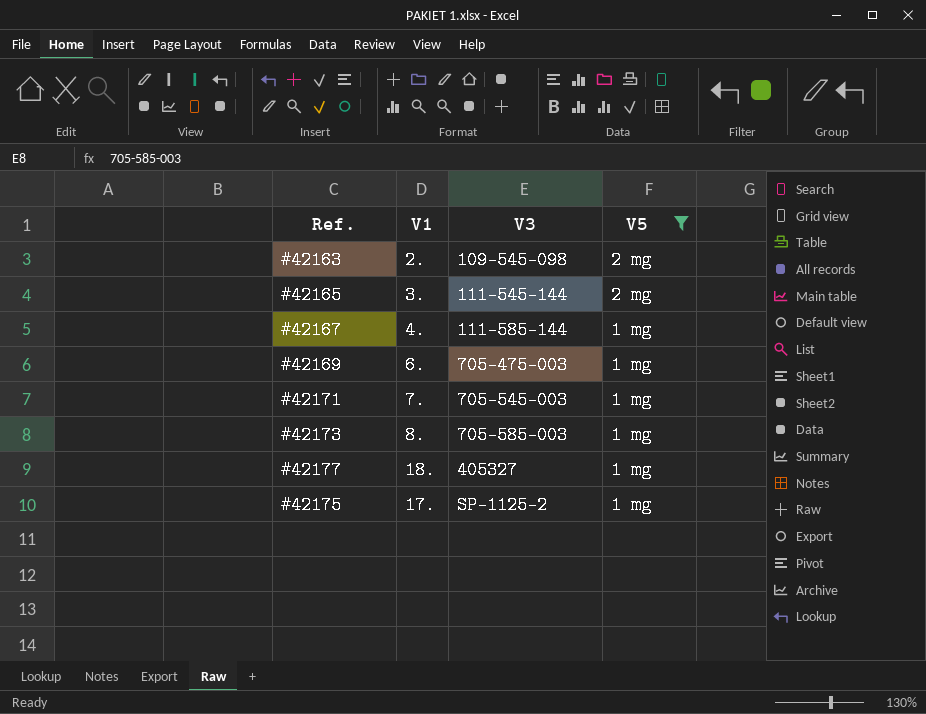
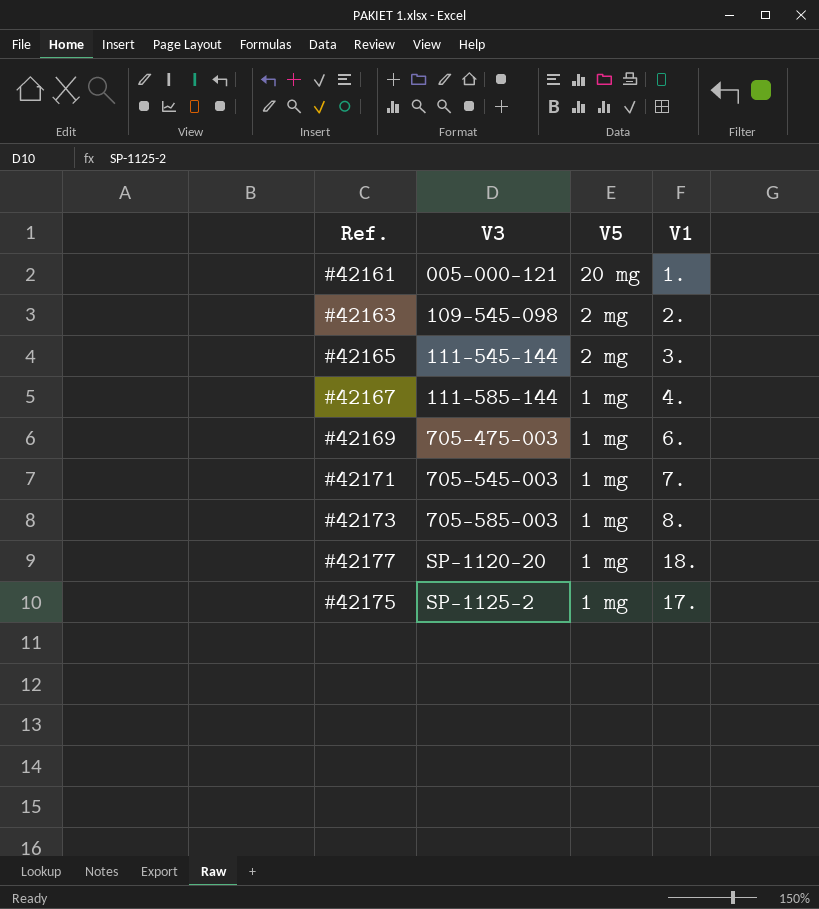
filter: V5 != 20 mg -> none
column V1 | position: 2 -> 4
#42177 | V3: 405327 -> SP-1120-20

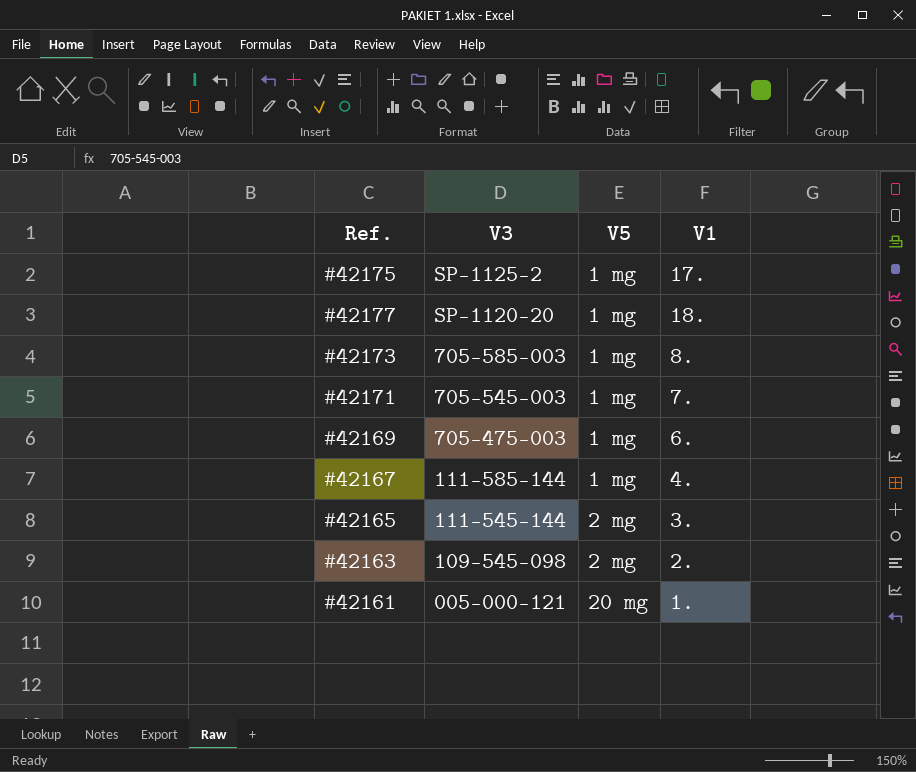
row order: V3 ascending -> V3 descending

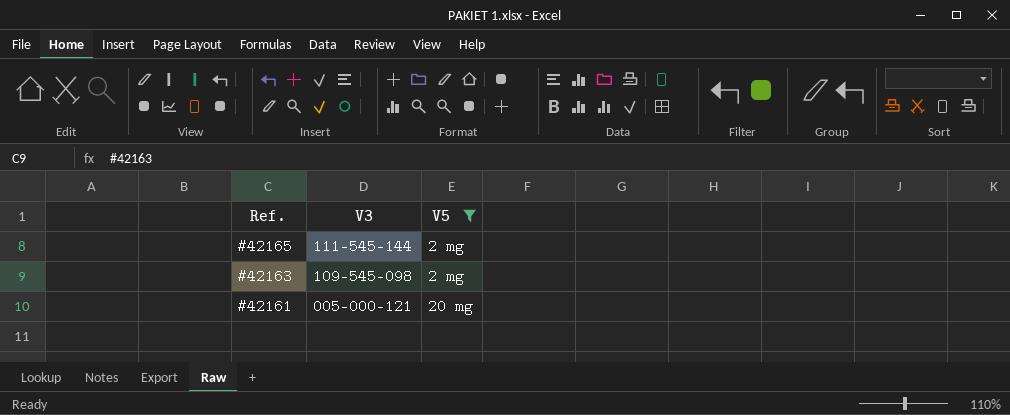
filter: none -> V5 != 1 mg
column V1 | position: 4 -> none

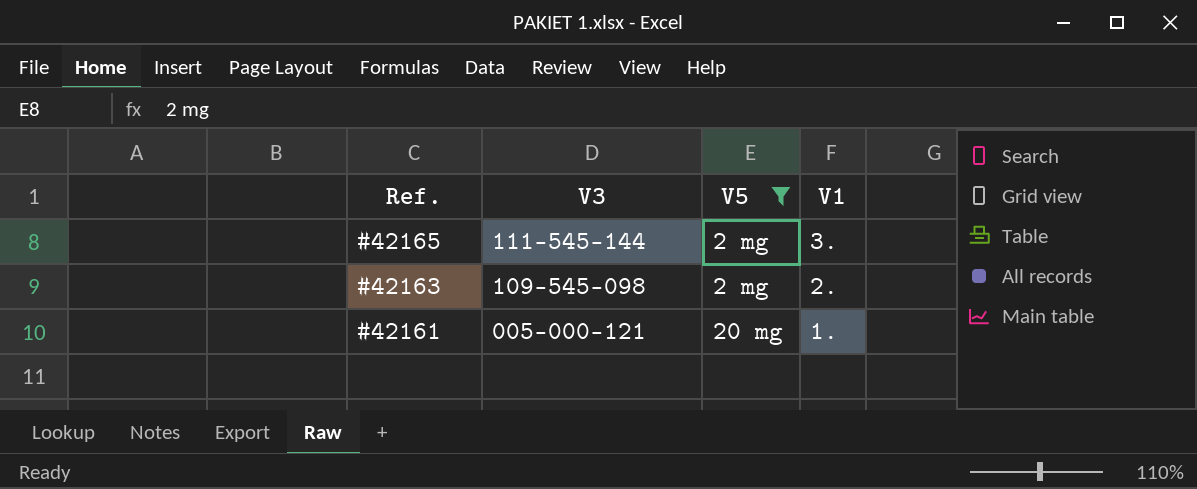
column V1 | position: none -> 4

